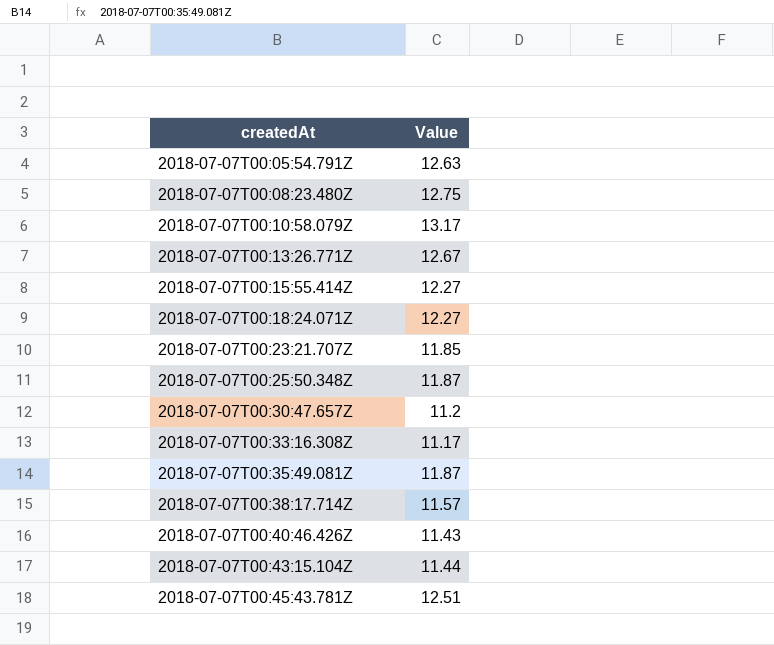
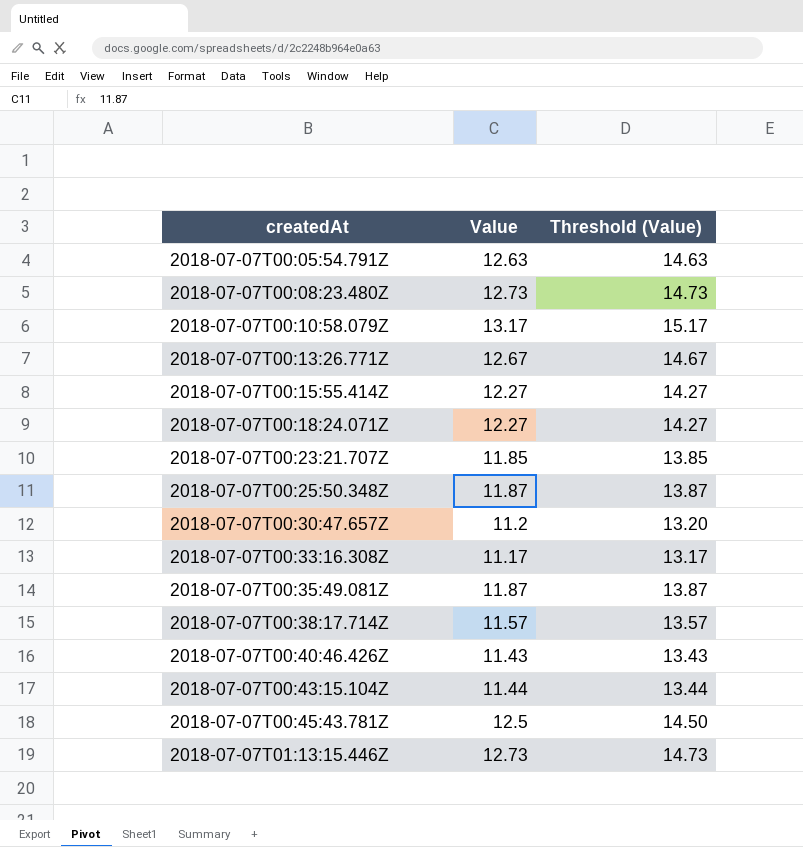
column Threshold (Value) | formula: none -> [Value] + 2
2018-07-07T00:08:23.480Z | Value: 12.75 -> 12.73
2018-07-07T00:45:43.781Z | Value: 12.51 -> 12.5
row 2018-07-07T01:13:15.446Z: none -> 12.73 | 14.73

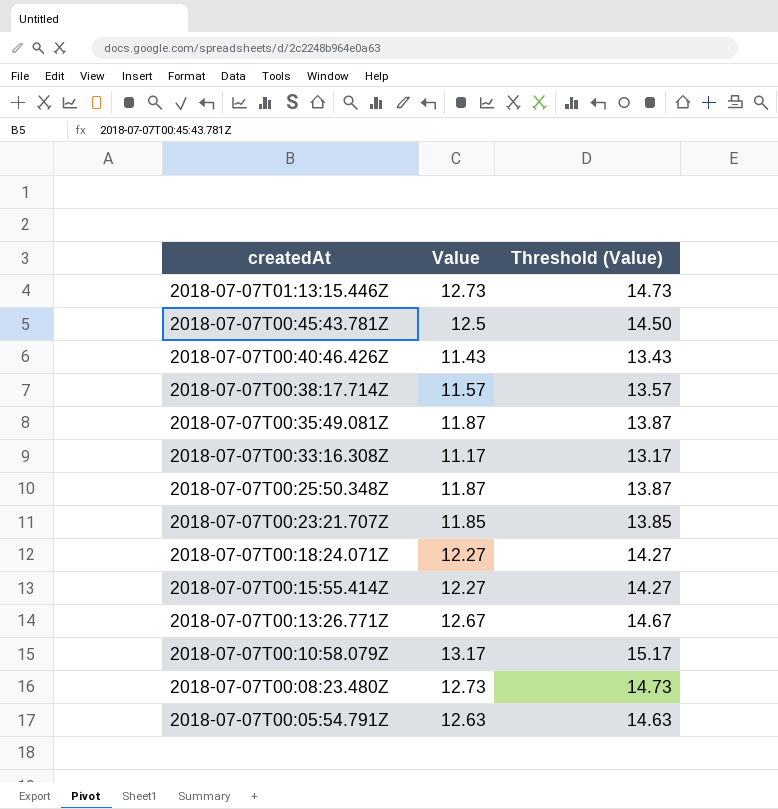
row order: createdAt ascending -> createdAt descending
row 2018-07-07T00:30:47.657Z: 11.2 | 13.20 -> none
row 2018-07-07T00:43:15.104Z: 11.44 | 13.44 -> none

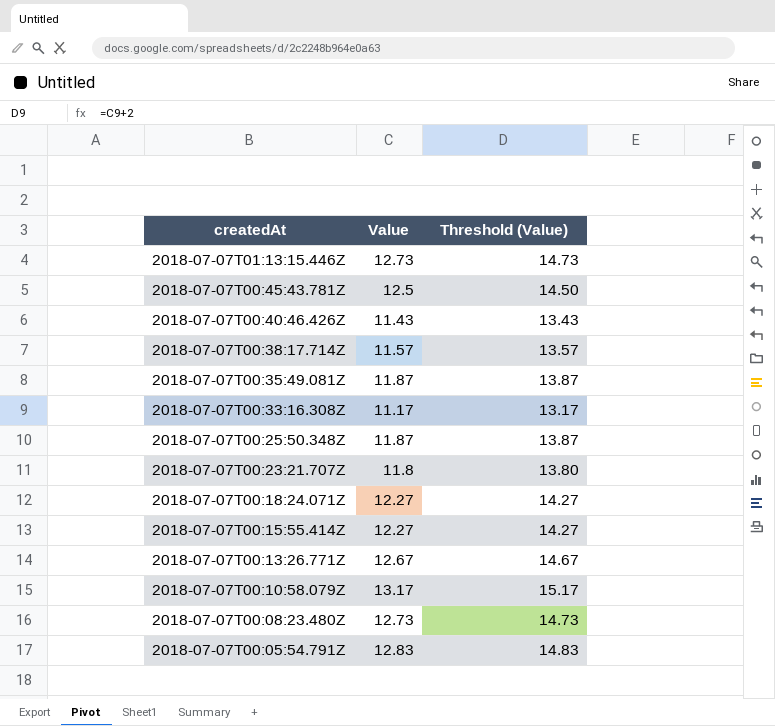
2018-07-07T00:23:21.707Z | Value: 11.85 -> 11.8
2018-07-07T00:23:21.707Z | Threshold (Value): 13.85 -> 13.80
2018-07-07T00:05:54.791Z | Value: 12.63 -> 12.83
2018-07-07T00:05:54.791Z | Threshold (Value): 14.63 -> 14.83

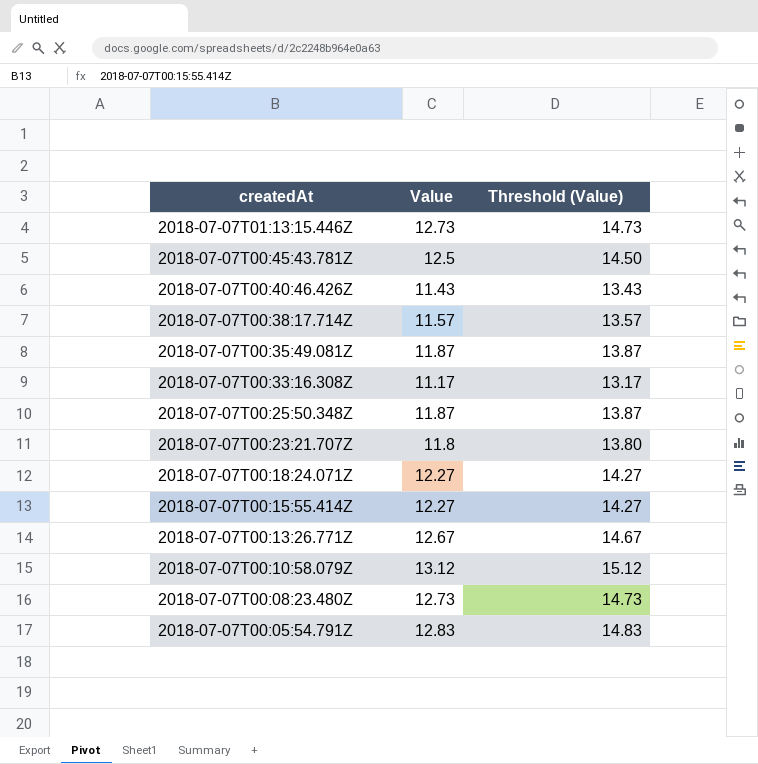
2018-07-07T00:10:58.079Z | Value: 13.17 -> 13.12
2018-07-07T00:10:58.079Z | Threshold (Value): 15.17 -> 15.12

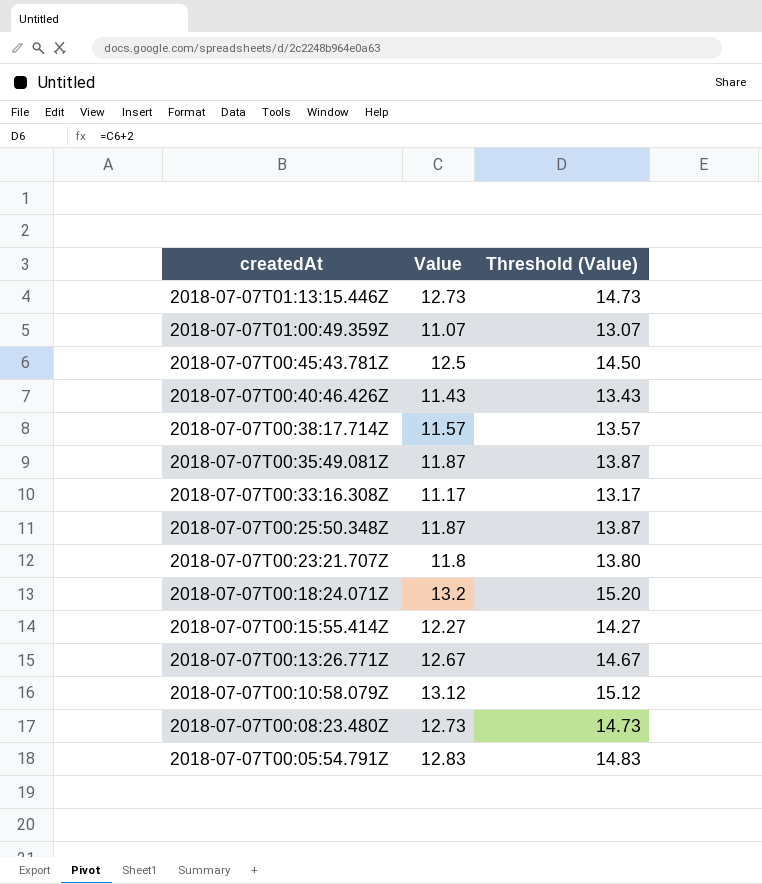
row 2018-07-07T01:00:49.359Z: none -> 11.07 | 13.07
2018-07-07T00:18:24.071Z | Value: 12.27 -> 13.2
2018-07-07T00:18:24.071Z | Threshold (Value): 14.27 -> 15.20

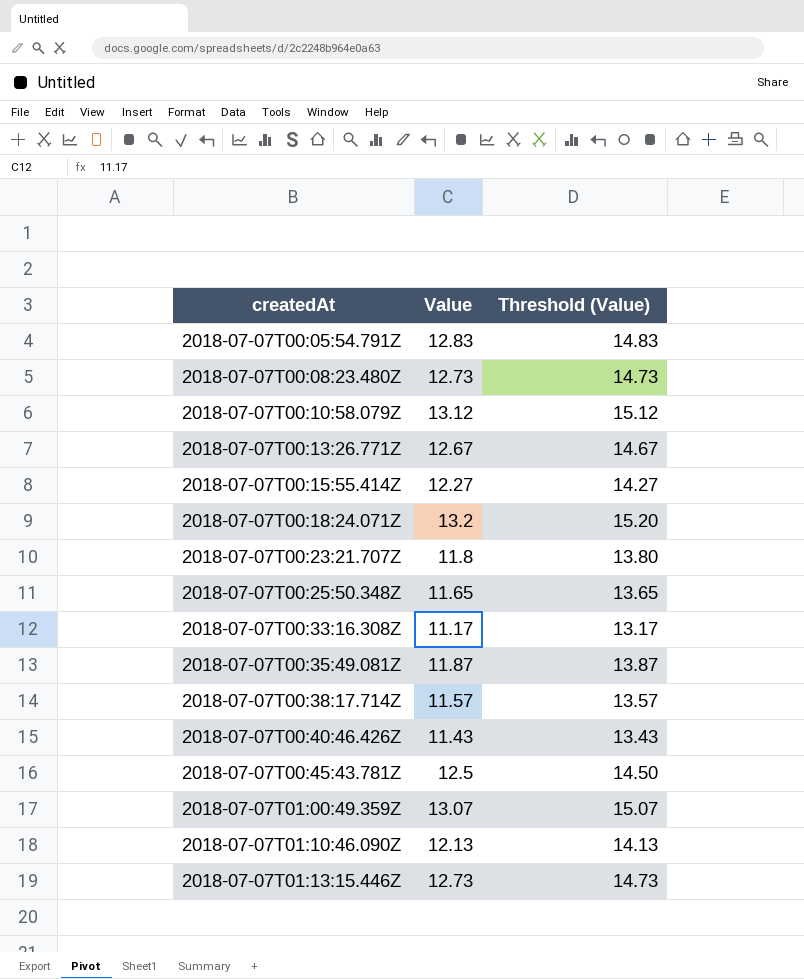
row order: createdAt descending -> createdAt ascending
2018-07-07T00:25:50.348Z | Value: 11.87 -> 11.65
2018-07-07T00:25:50.348Z | Threshold (Value): 13.87 -> 13.65
2018-07-07T01:00:49.359Z | Value: 11.07 -> 13.07
2018-07-07T01:00:49.359Z | Threshold (Value): 13.07 -> 15.07
row 2018-07-07T01:10:46.090Z: none -> 12.13 | 14.13

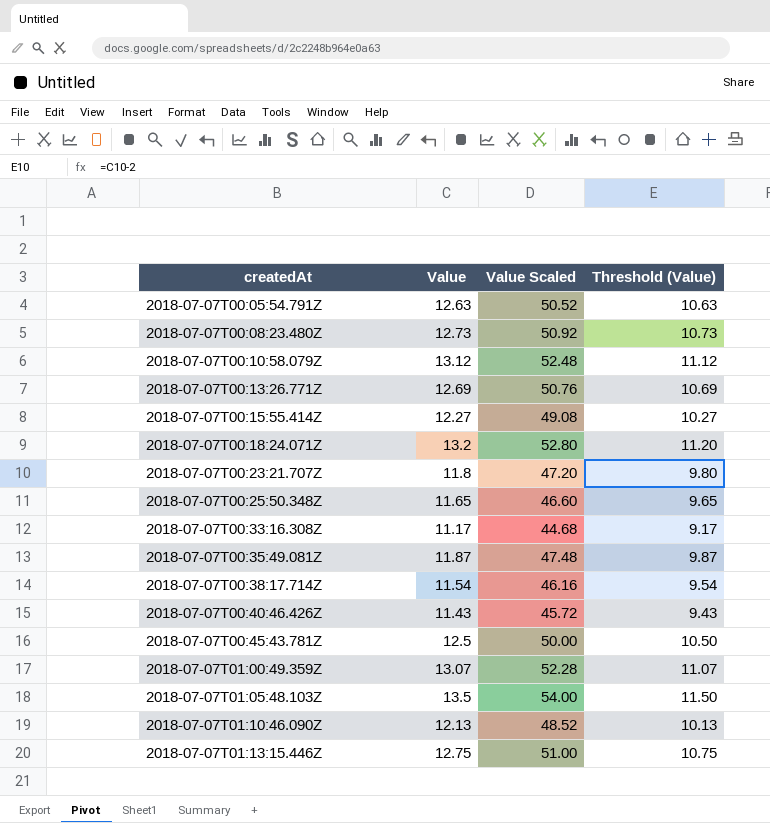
column Value Scaled | formula: none -> [Value] * 4
column Threshold (Value) | formula: [Value] + 2 -> [Value] - 2
2018-07-07T00:05:54.791Z | Value: 12.83 -> 12.63
2018-07-07T00:13:26.771Z | Value: 12.67 -> 12.69
2018-07-07T00:38:17.714Z | Value: 11.57 -> 11.54
row 2018-07-07T01:05:48.103Z: none -> 13.5 | 54.00 | 11.50
2018-07-07T01:13:15.446Z | Value: 12.73 -> 12.75

